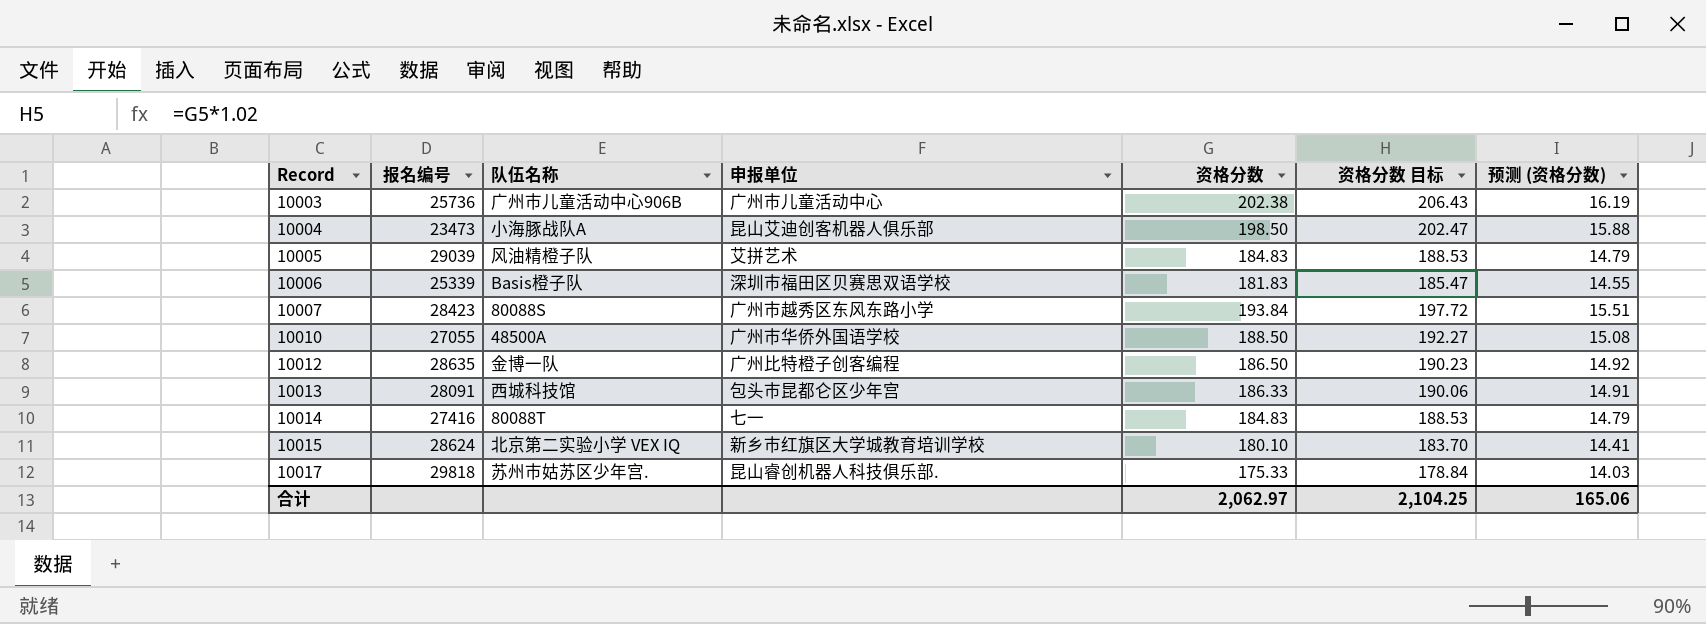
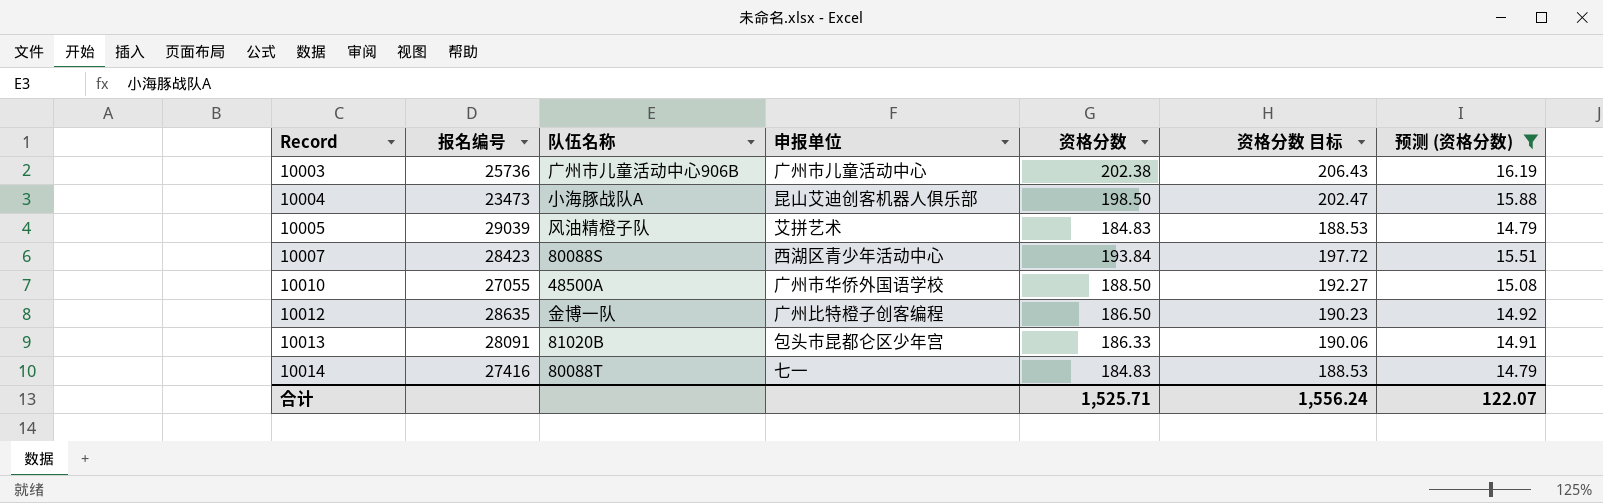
filter: none -> 预测 (资格分数) >= 14.79
10007 | 申报单位: 广州市越秀区东风东路小学 -> 西湖区青少年活动中心
10013 | 队伍名称: 西城科技馆 -> 81020B
合计 | 资格分数: 2,062.97 -> 1,525.71
合计 | 资格分数 目标: 2,104.25 -> 1,556.24
合计 | 预测 (资格分数): 165.06 -> 122.07

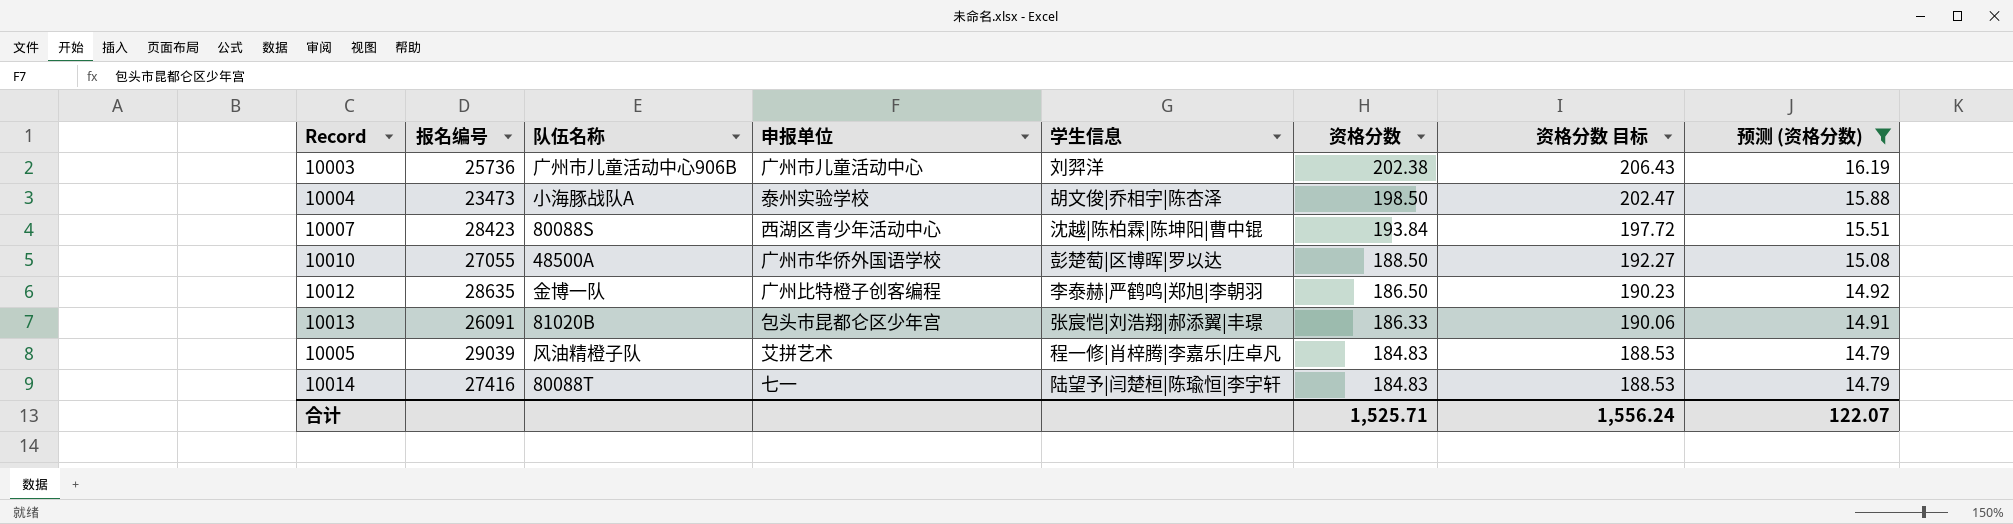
row order: Record ascending -> 资格分数 descending
column 学生信息 | position: none -> 5
10004 | 申报单位: 昆山艾迪创客机器人俱乐部 -> 泰州实验学校
10013 | 报名编号: 28091 -> 26091

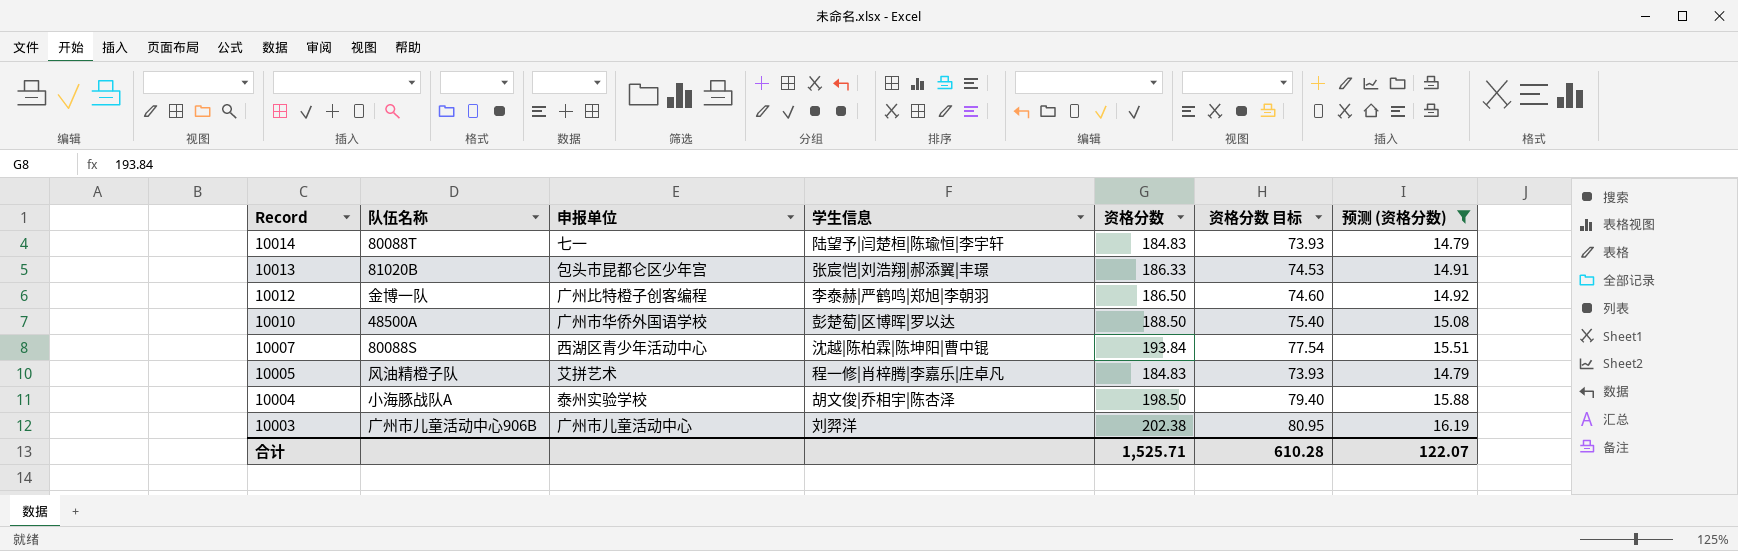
row order: 资格分数 descending -> Record descending
column 报名编号 | position: 2 -> none
column 资格分数 目标 | formula: [资格分数] * 1.02 -> [资格分数] * 0.4
合计 | 资格分数 目标: 1,556.24 -> 610.28

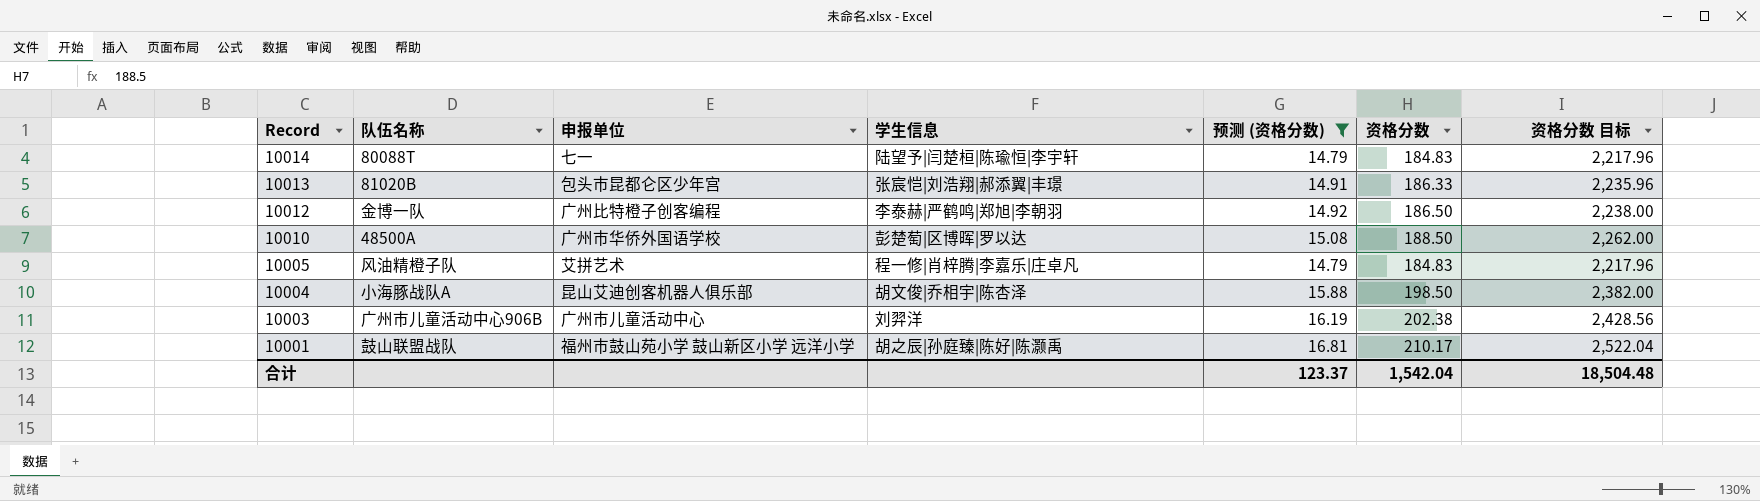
column 预测 (资格分数) | position: 7 -> 5
column 资格分数 目标 | formula: [资格分数] * 0.4 -> [资格分数] * 12
row 10007: 80088S | 西湖区青少年活动中心 | 沈越|陈柏霖|陈坤阳|曹中锟 | 193.84 | 77.54 | 15.51 -> none
10004 | 申报单位: 泰州实验学校 -> 昆山艾迪创客机器人俱乐部
row 10001: none -> 鼓山联盟战队 | 福州市鼓山苑小学 鼓山新区小学 远洋小学 | 胡之辰|孙庭臻|陈好|陈灏禹 | 16.81 | 210.17 | 2,522.04
合计 | 预测 (资格分数): 122.07 -> 123.37
合计 | 资格分数: 1,525.71 -> 1,542.04
合计 | 资格分数 目标: 610.28 -> 18,504.48

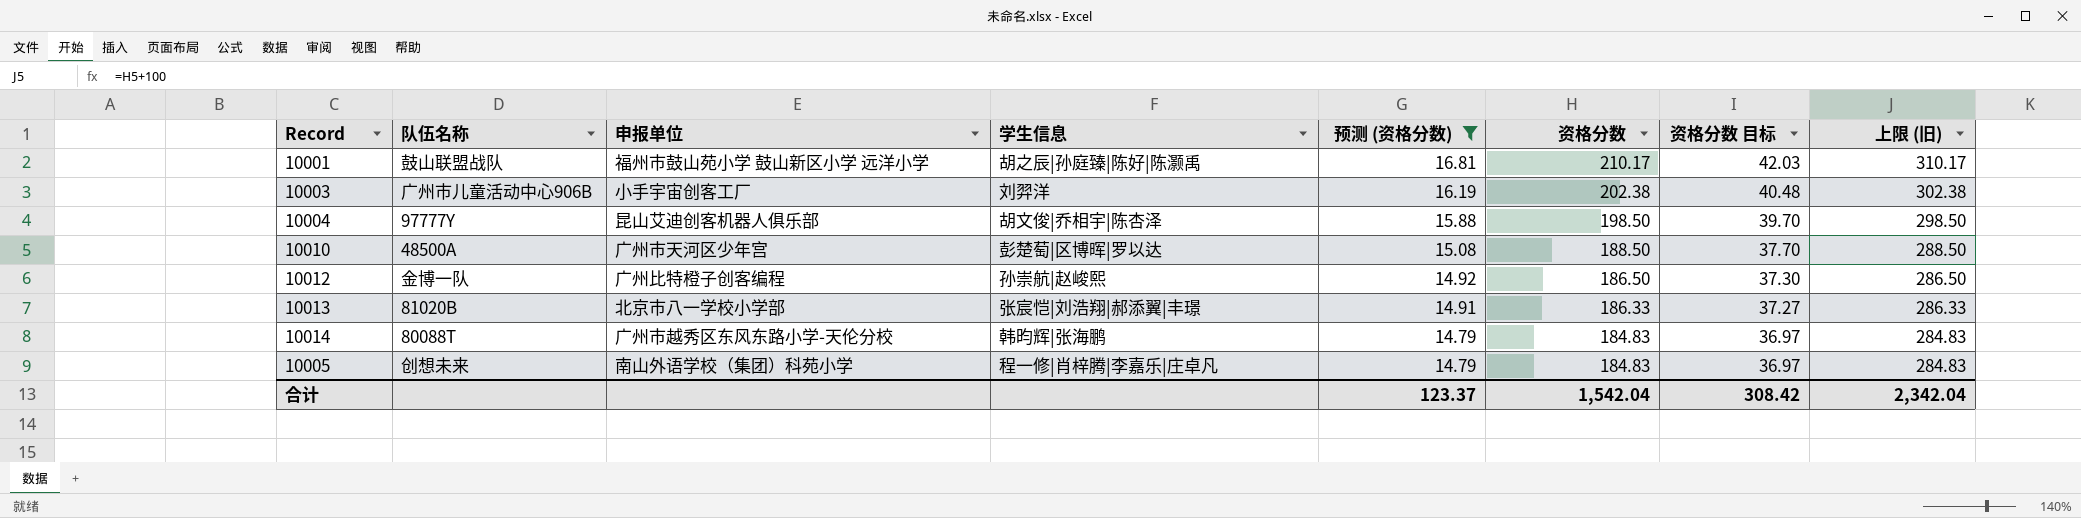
row order: Record descending -> 预测 (资格分数) descending
column 资格分数 目标 | formula: [资格分数] * 12 -> [资格分数] * 0.2
column 上限 (旧) | formula: none -> [资格分数] + 100
10003 | 申报单位: 广州市儿童活动中心 -> 小手宇宙创客工厂
10004 | 队伍名称: 小海豚战队A -> 97777Y
10010 | 申报单位: 广州市华侨外国语学校 -> 广州市天河区少年宫
10012 | 学生信息: 李泰赫|严鹤鸣|郑旭|李朝羽 -> 孙崇航|赵峻熙
10013 | 申报单位: 包头市昆都仑区少年宫 -> 北京市八一学校小学部
10014 | 申报单位: 七一 -> 广州市越秀区东风东路小学-天伦分校
10014 | 学生信息: 陆望予|闫楚桓|陈瑜恒|李宇轩 -> 韩昀辉|张海鹏
10005 | 队伍名称: 风油精橙子队 -> 创想未来
10005 | 申报单位: 艾拼艺术 -> 南山外语学校（集团）科苑小学
合计 | 资格分数 目标: 18,504.48 -> 308.42

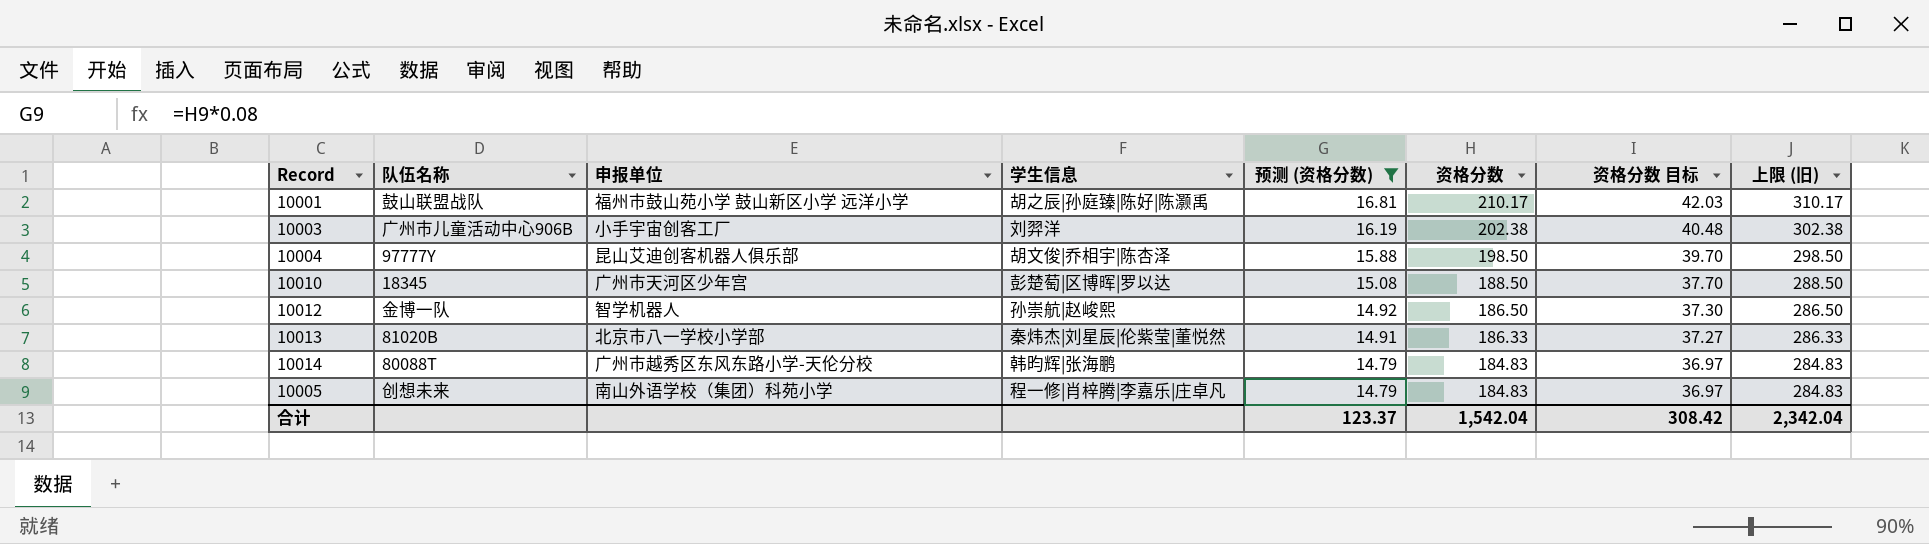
10010 | 队伍名称: 48500A -> 18345
10012 | 申报单位: 广州比特橙子创客编程 -> 智学机器人
10013 | 学生信息: 张宸恺|刘浩翔|郝添翼|丰璟 -> 秦炜杰|刘星辰|伦紫莹|董悦然

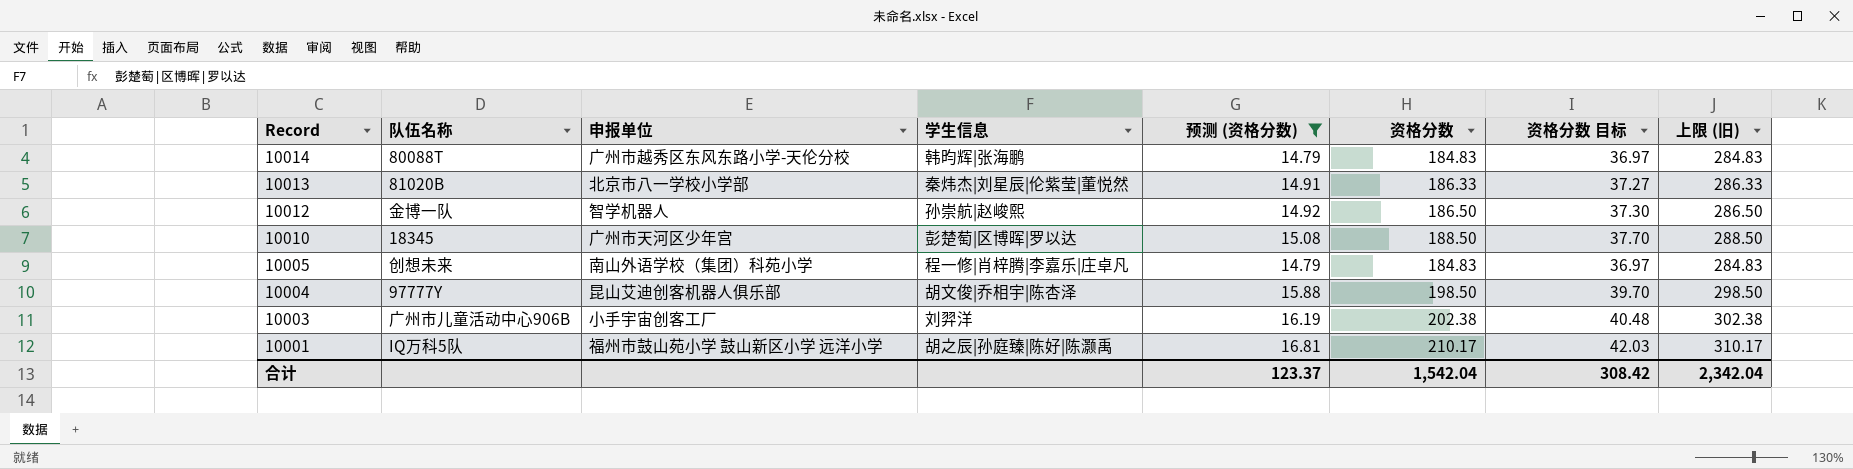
row order: 预测 (资格分数) descending -> Record descending
10001 | 队伍名称: 鼓山联盟战队 -> IQ万科5队

